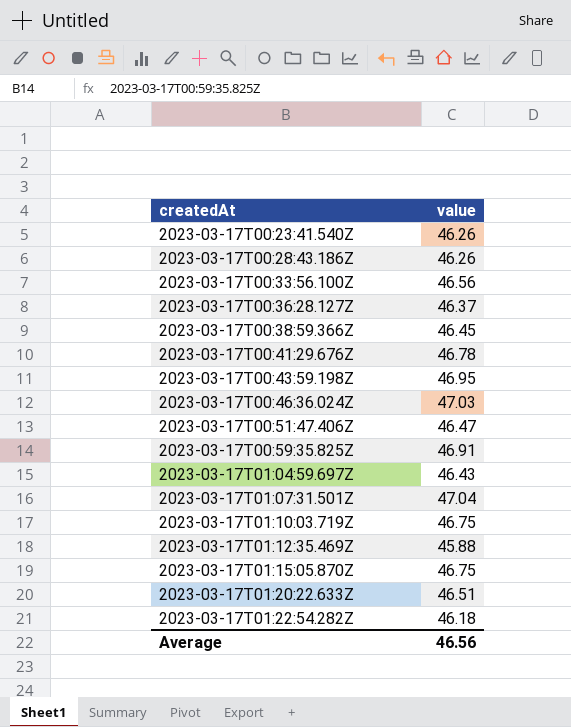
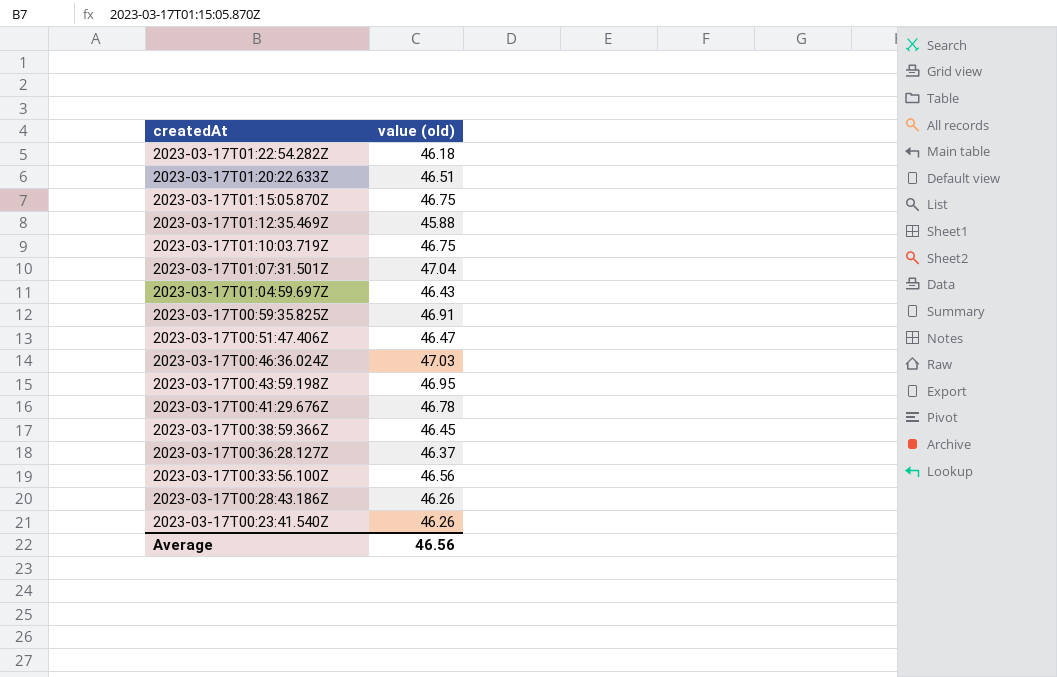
row order: createdAt ascending -> createdAt descending
column name: value -> value (old)

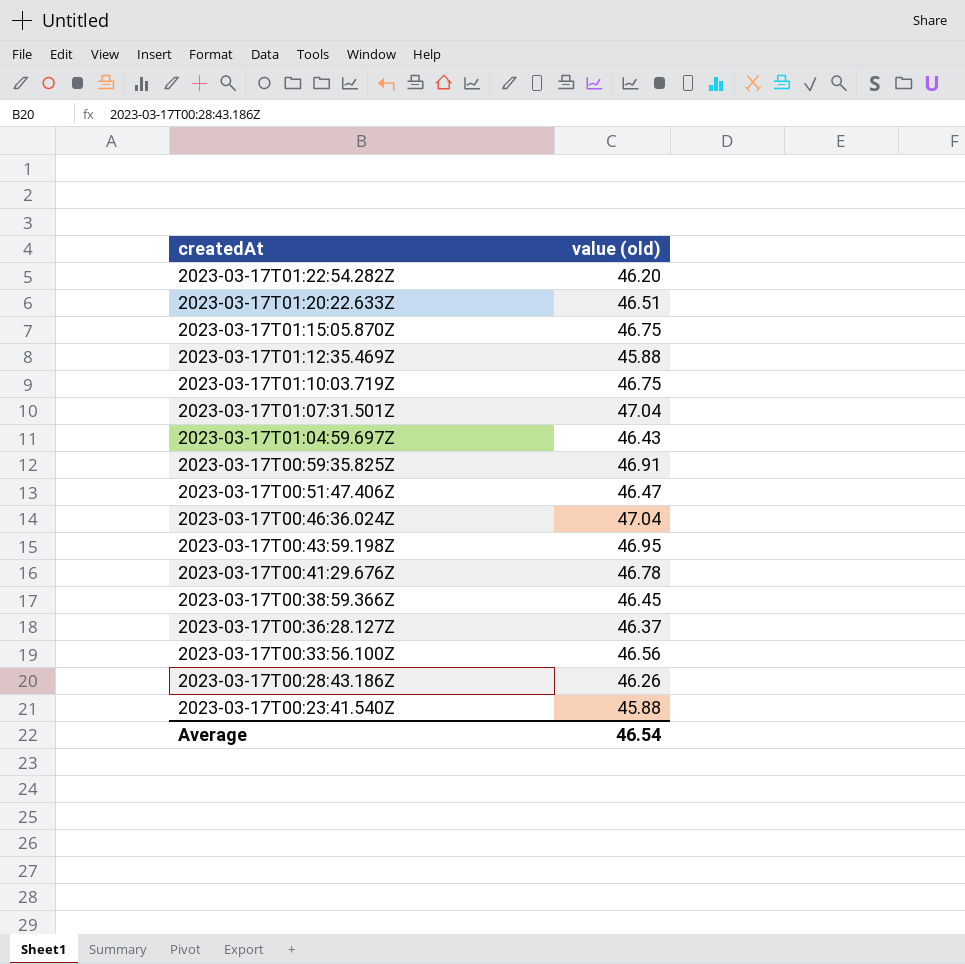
2023-03-17T01:22:54.282Z | value (old): 46.18 -> 46.20
2023-03-17T00:46:36.024Z | value (old): 47.03 -> 47.04
2023-03-17T00:23:41.540Z | value (old): 46.26 -> 45.88
Average | value (old): 46.56 -> 46.54

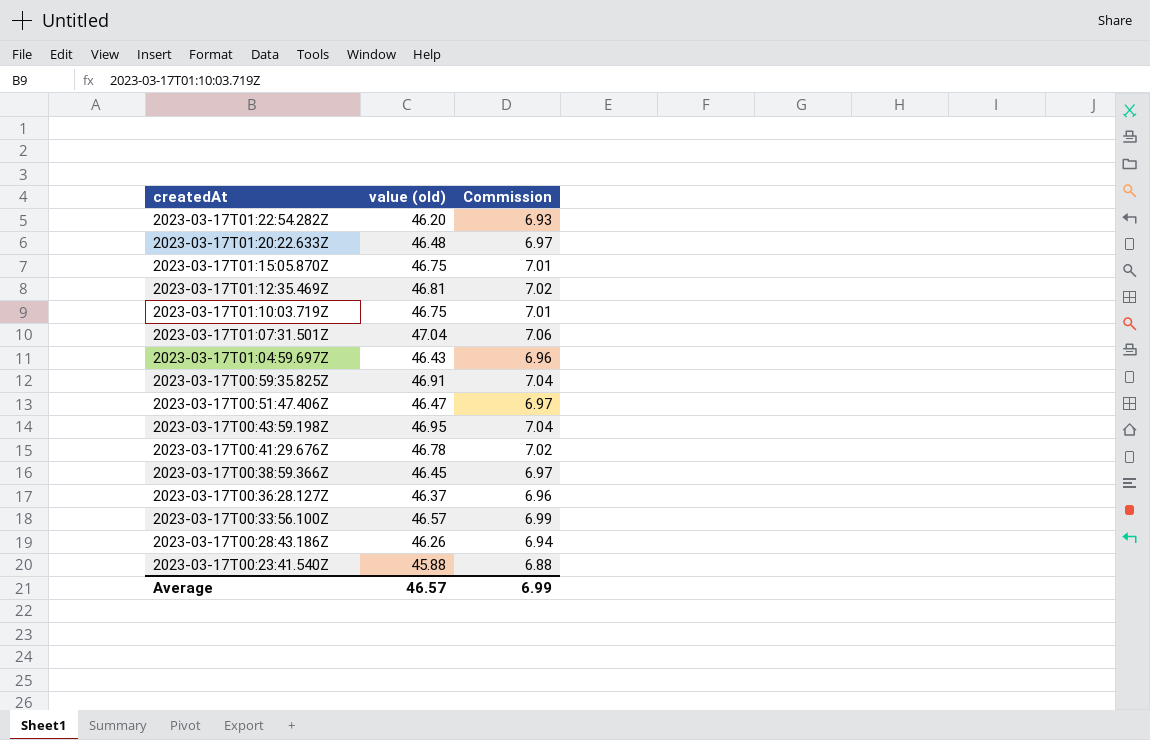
column Commission | formula: none -> [value (old)] * 0.15
row 2023-03-17T00:46:36.024Z: 47.04 -> none
2023-03-17T01:20:22.633Z | value (old): 46.51 -> 46.48
2023-03-17T01:12:35.469Z | value (old): 45.88 -> 46.81
2023-03-17T00:33:56.100Z | value (old): 46.56 -> 46.57
Average | value (old): 46.54 -> 46.57

